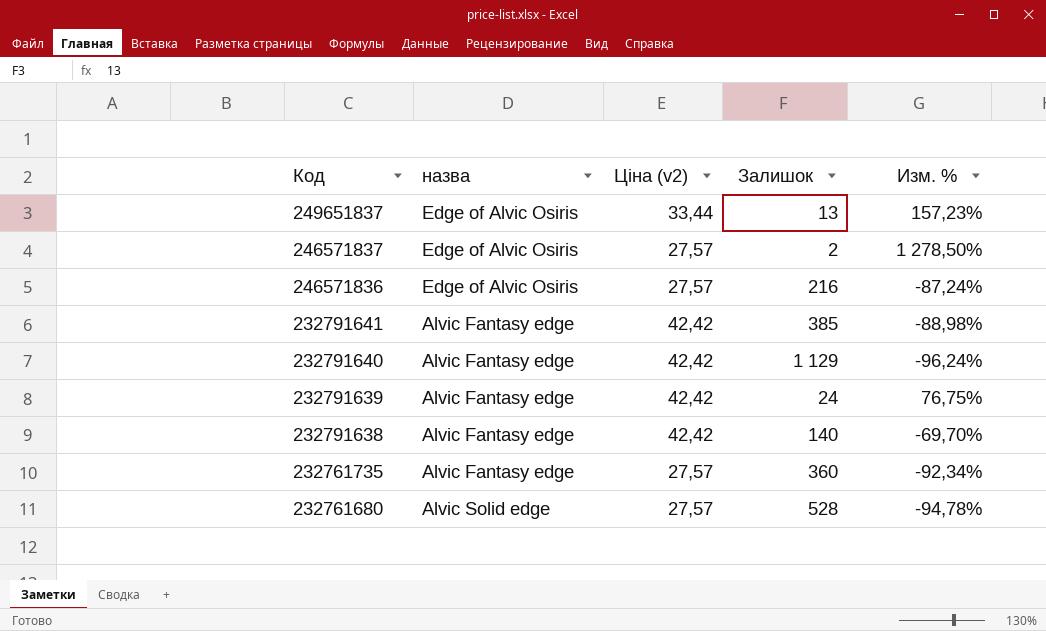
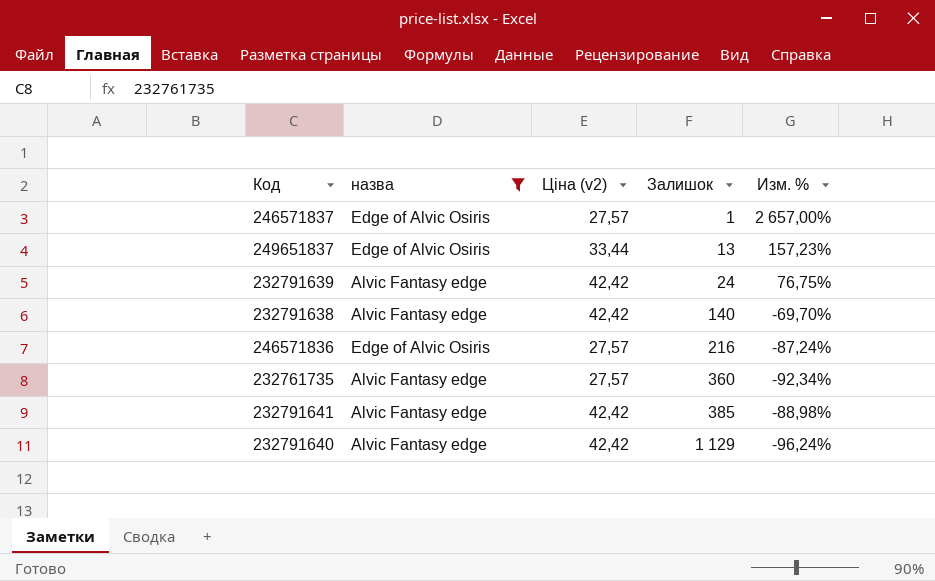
filter: none -> назва != Alvic Solid edge
row order: Код descending -> Залишок ascending
246571837 | Залишок: 2 -> 1
246571837 | Изм. %: 1 278,50% -> 2 657,00%

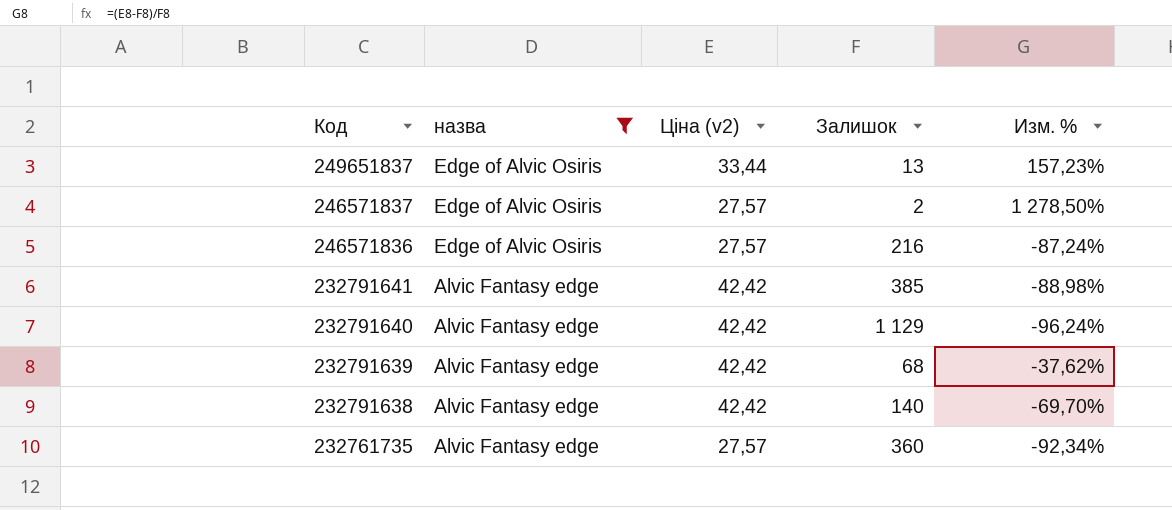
row order: Залишок ascending -> Код descending
246571837 | Залишок: 1 -> 2
246571837 | Изм. %: 2 657,00% -> 1 278,50%
232791639 | Залишок: 24 -> 68
232791639 | Изм. %: 76,75% -> -37,62%

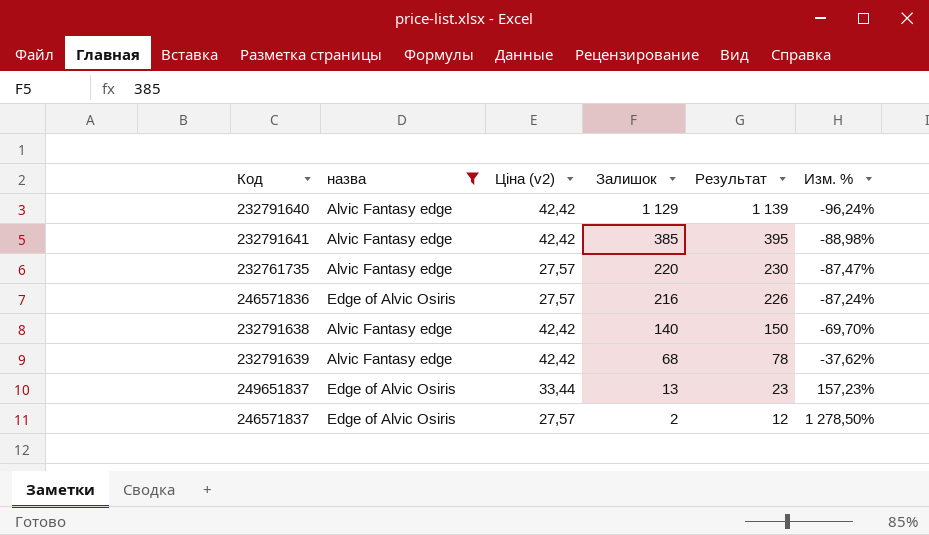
row order: Код descending -> Залишок descending
column Результат | formula: none -> [Залишок] + 10
232761735 | Залишок: 360 -> 220
232761735 | Изм. %: -92,34% -> -87,47%

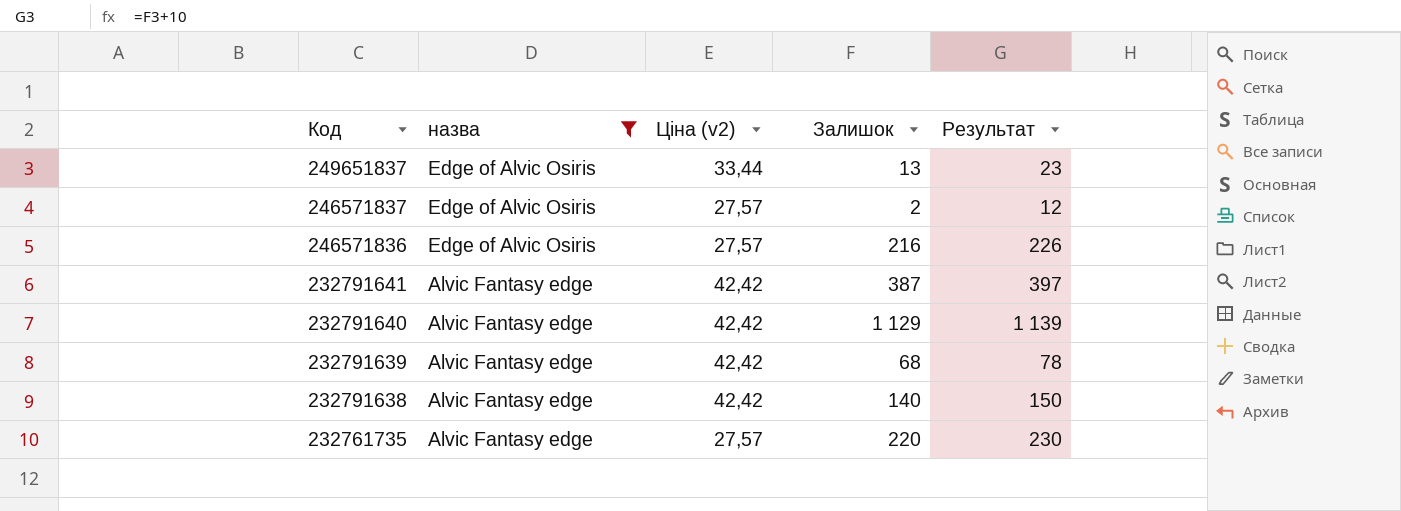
row order: Залишок descending -> Код descending
column Изм. % | formula: ([Ціна (v2)] - [Залишок]) / [Залишок] -> none
232791641 | Залишок: 385 -> 387
232791641 | Результат: 395 -> 397

